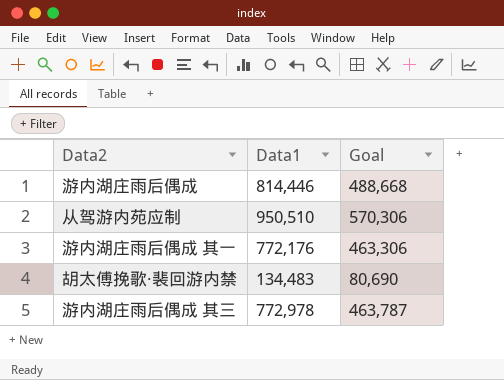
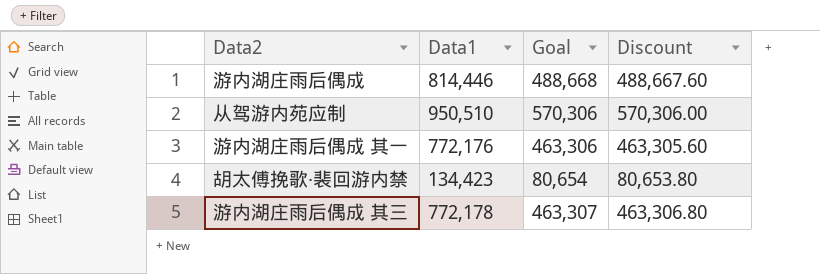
column Discount | formula: none -> [Data1] * 0.6
胡太傅挽歌·裴回游内禁 | Data1: 134,483 -> 134,423
胡太傅挽歌·裴回游内禁 | Goal: 80,690 -> 80,654
游内湖庄雨后偶成 其三 | Data1: 772,978 -> 772,178
游内湖庄雨后偶成 其三 | Goal: 463,787 -> 463,307

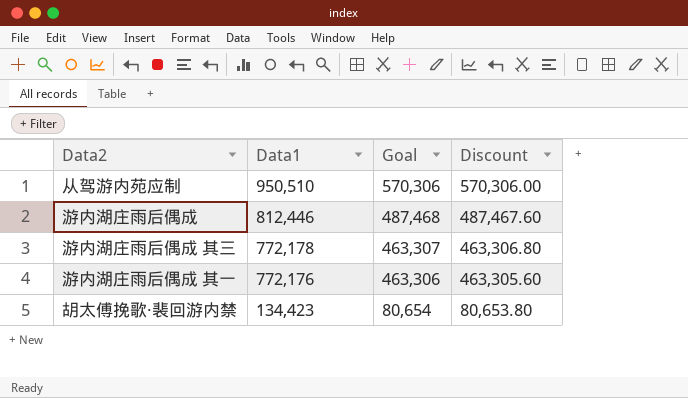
row order: none -> Data1 descending
游内湖庄雨后偶成 | Data1: 814,446 -> 812,446
游内湖庄雨后偶成 | Goal: 488,668 -> 487,468
游内湖庄雨后偶成 | Discount: 488,667.60 -> 487,467.60

